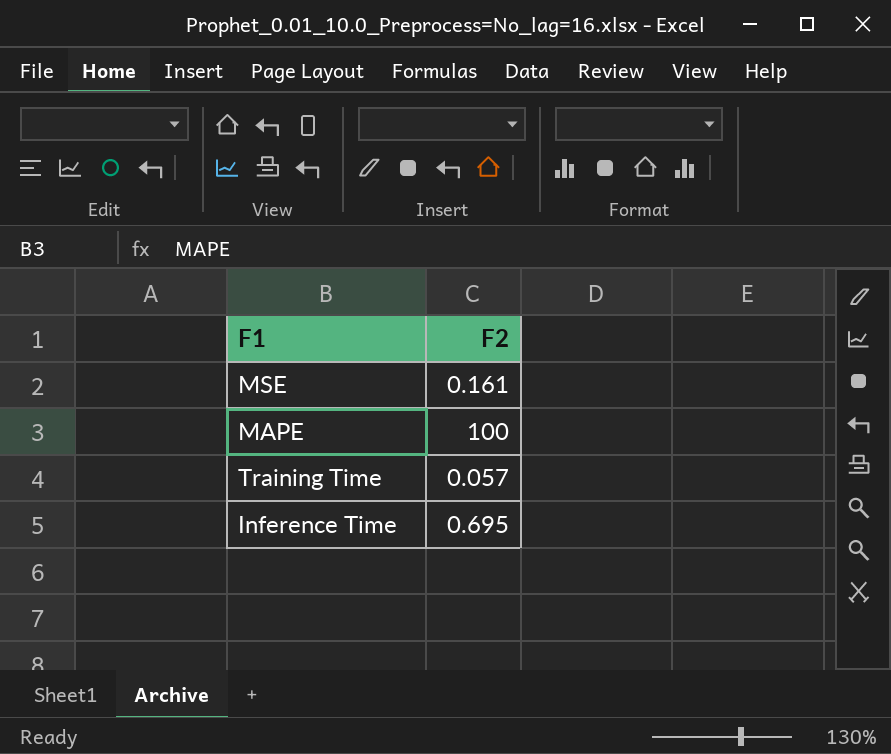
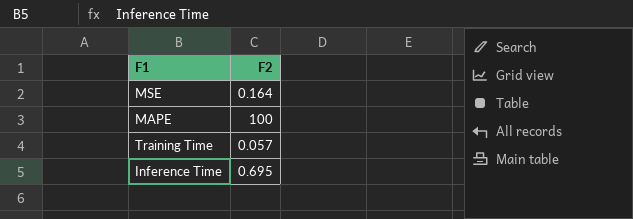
MSE | F2: 0.161 -> 0.164

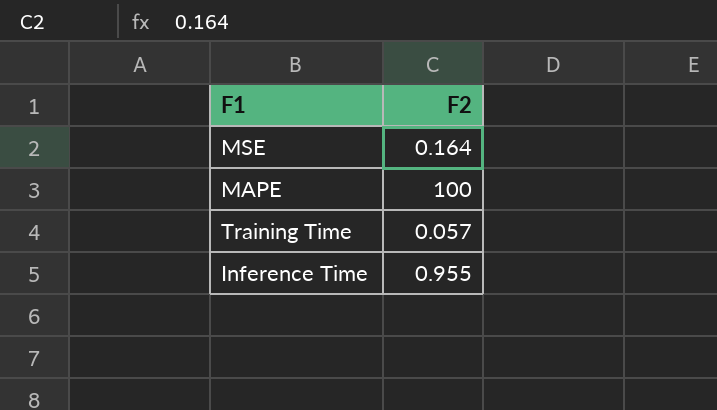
Inference Time | F2: 0.695 -> 0.955

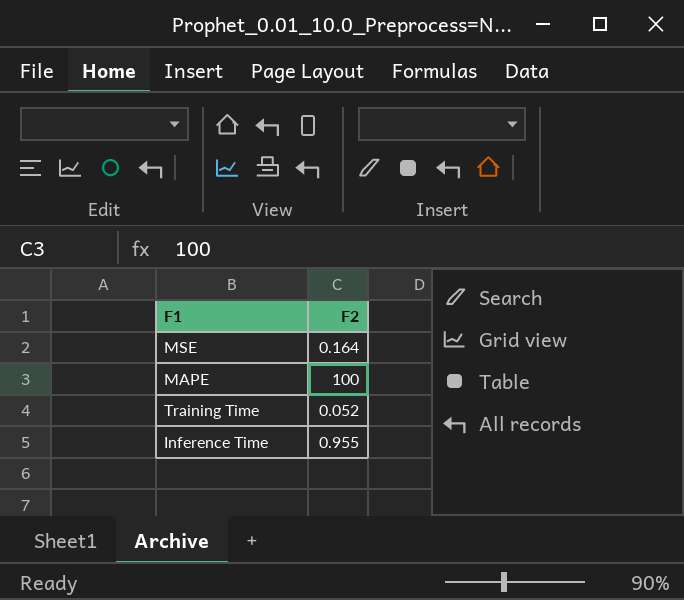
Training Time | F2: 0.057 -> 0.052

